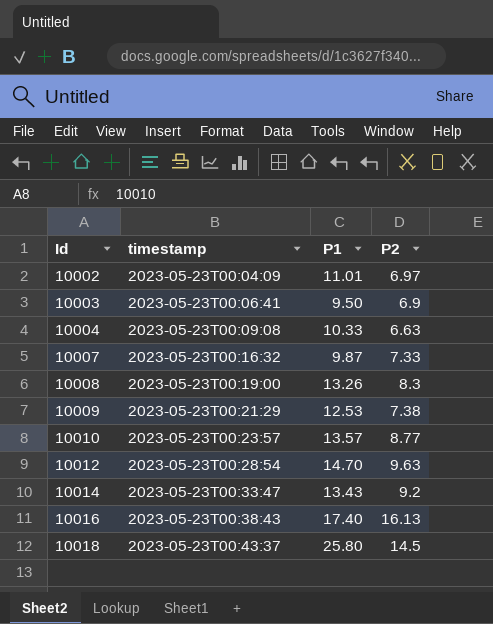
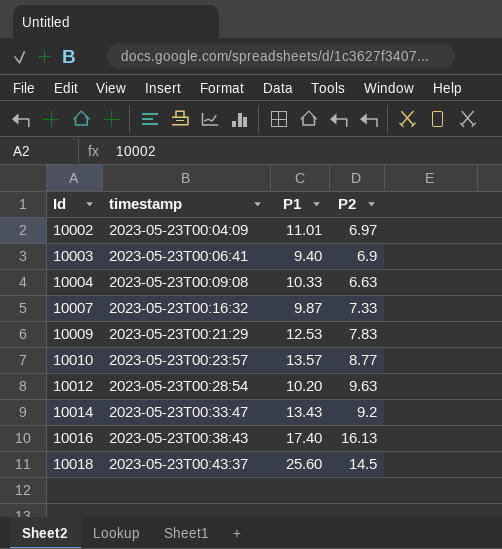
row 10008: 2023-05-23T00:19:00 | 13.26 | 8.3 -> none
10003 | P1: 9.50 -> 9.40
10009 | P2: 7.38 -> 7.83
10012 | P1: 14.70 -> 10.20
10018 | P1: 25.80 -> 25.60

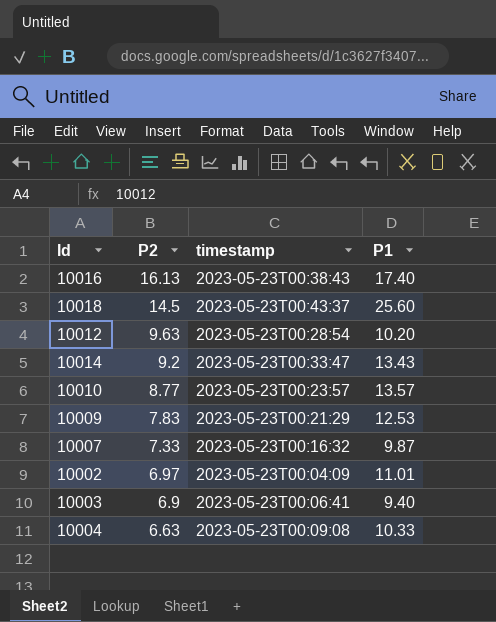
row order: Id ascending -> P2 descending
column P2 | position: 4 -> 2

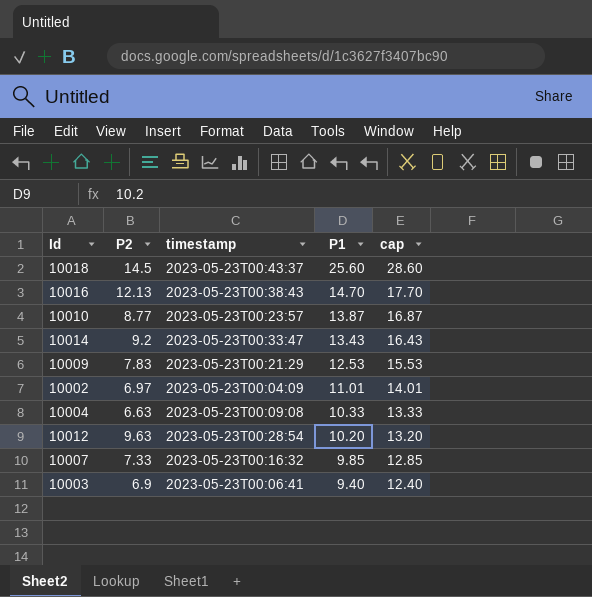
row order: P2 descending -> P1 descending
column cap | formula: none -> [P1] + 3
10016 | P2: 16.13 -> 12.13
10016 | P1: 17.40 -> 14.70
10010 | P1: 13.57 -> 13.87
10007 | P1: 9.87 -> 9.85

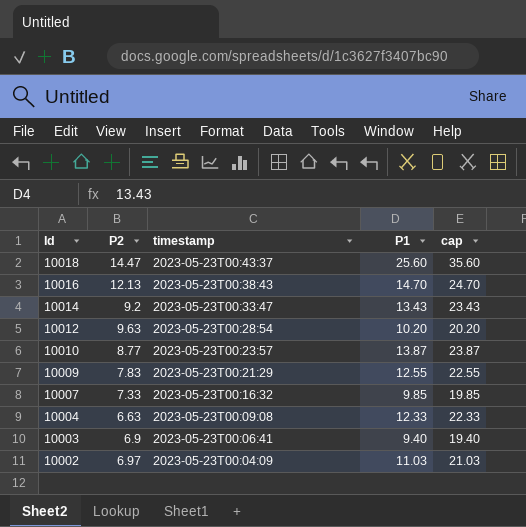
row order: P1 descending -> Id descending
column cap | formula: [P1] + 3 -> [P1] + 10
10018 | P2: 14.5 -> 14.47
10009 | P1: 12.53 -> 12.55
10004 | P1: 10.33 -> 12.33
10002 | P1: 11.01 -> 11.03

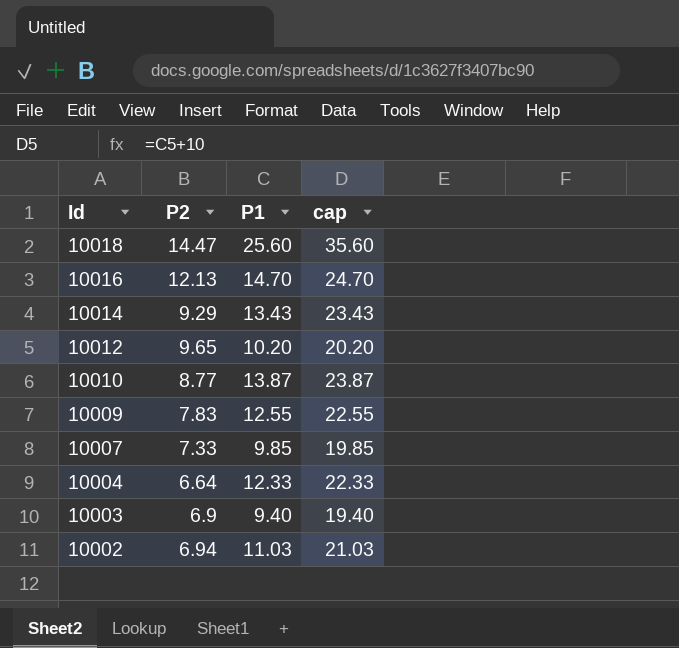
column timestamp | position: 3 -> none
10014 | P2: 9.2 -> 9.29
10012 | P2: 9.63 -> 9.65
10004 | P2: 6.63 -> 6.64
10002 | P2: 6.97 -> 6.94

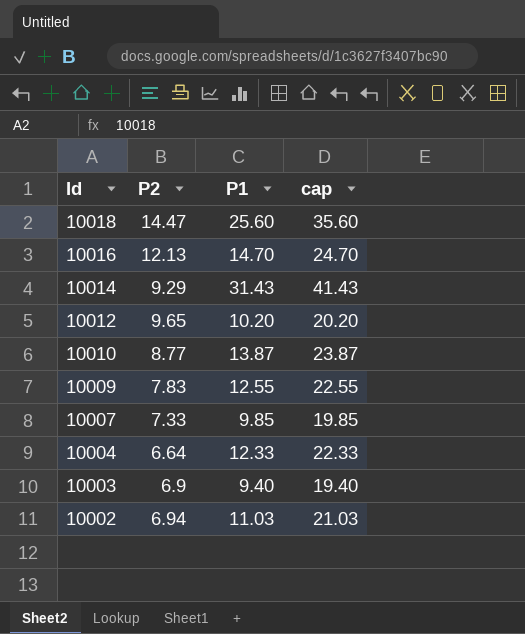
10014 | P1: 13.43 -> 31.43
10014 | cap: 23.43 -> 41.43

